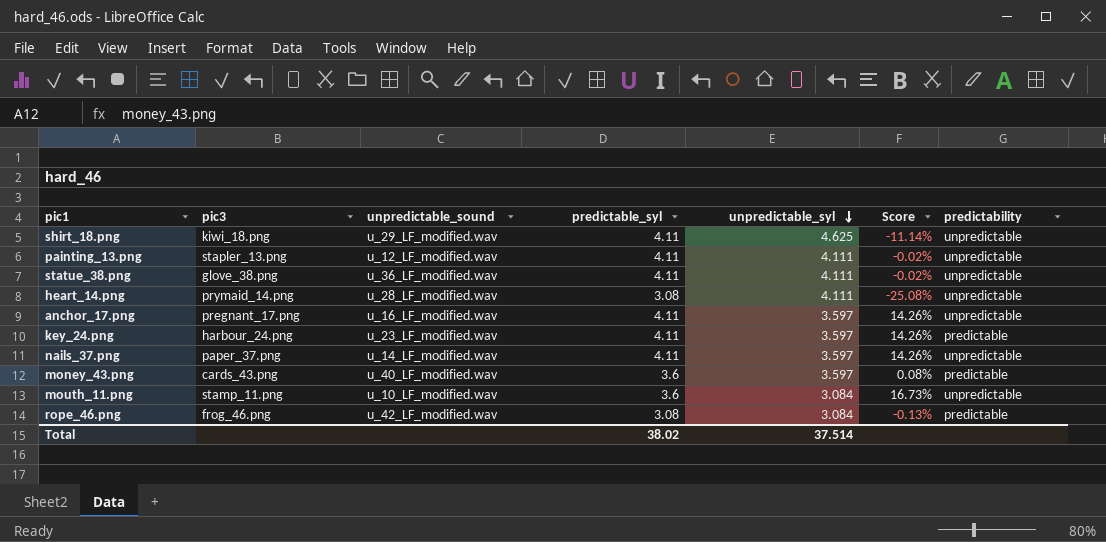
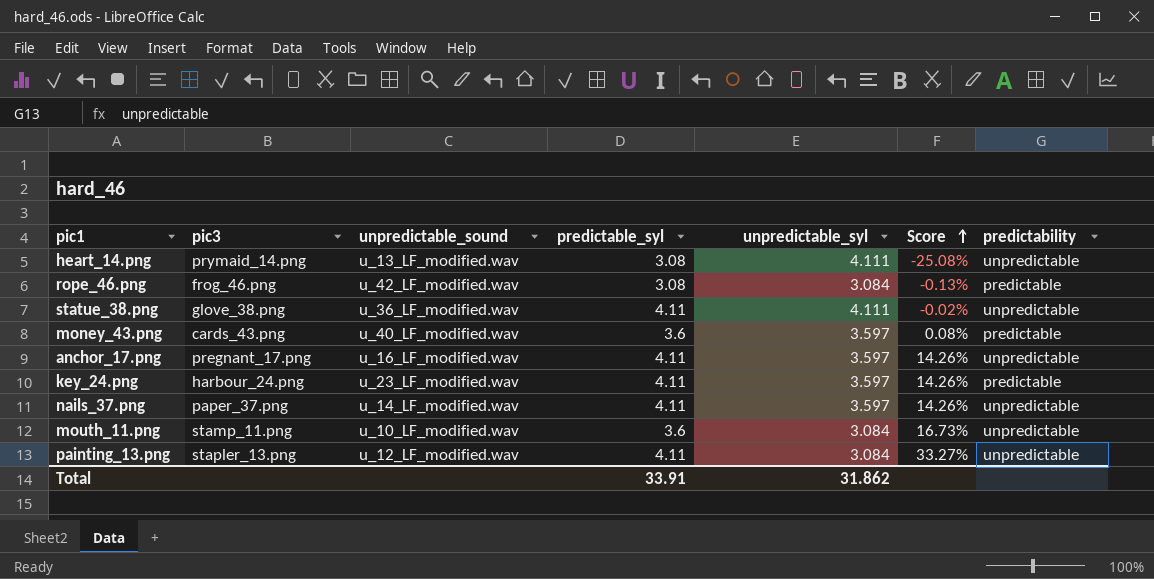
row order: unpredictable_syl descending -> Score ascending
row shirt_18.png: kiwi_18.png | u_29_LF_modified.wav | 4.11 | 4.625 | -11.14% | unpredictable -> none
heart_14.png | unpredictable_sound: u_28_LF_modified.wav -> u_13_LF_modified.wav
painting_13.png | unpredictable_syl: 4.111 -> 3.084
painting_13.png | Score: -0.02% -> 33.27%
Total | predictable_syl: 38.02 -> 33.91
Total | unpredictable_syl: 37.514 -> 31.862

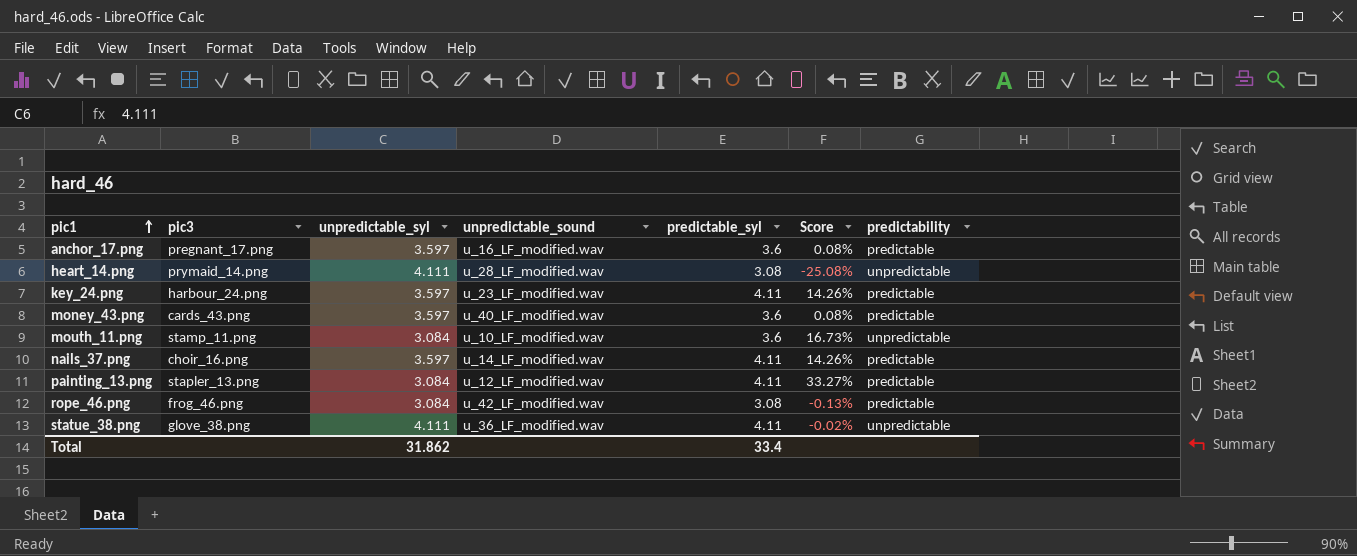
row order: Score ascending -> pic1 ascending
column unpredictable_syl | position: 5 -> 3
anchor_17.png | predictable_syl: 4.11 -> 3.6
anchor_17.png | Score: 14.26% -> 0.08%
anchor_17.png | predictability: unpredictable -> predictable
heart_14.png | unpredictable_sound: u_13_LF_modified.wav -> u_28_LF_modified.wav
nails_37.png | pic3: paper_37.png -> choir_16.png
nails_37.png | predictability: unpredictable -> predictable
painting_13.png | predictability: unpredictable -> predictable
Total | predictable_syl: 33.91 -> 33.4

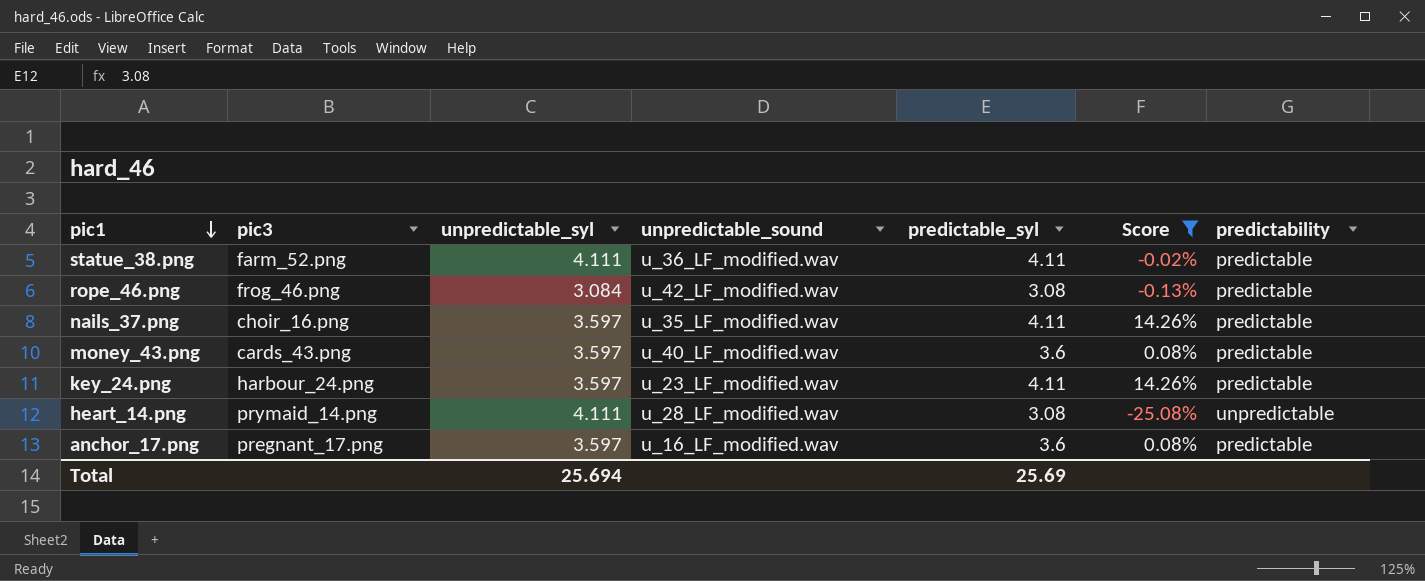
filter: none -> Score <= 14.26%
row order: pic1 ascending -> pic1 descending
statue_38.png | pic3: glove_38.png -> farm_52.png
statue_38.png | predictability: unpredictable -> predictable
nails_37.png | unpredictable_sound: u_14_LF_modified.wav -> u_35_LF_modified.wav
Total | unpredictable_syl: 31.862 -> 25.694
Total | predictable_syl: 33.4 -> 25.69

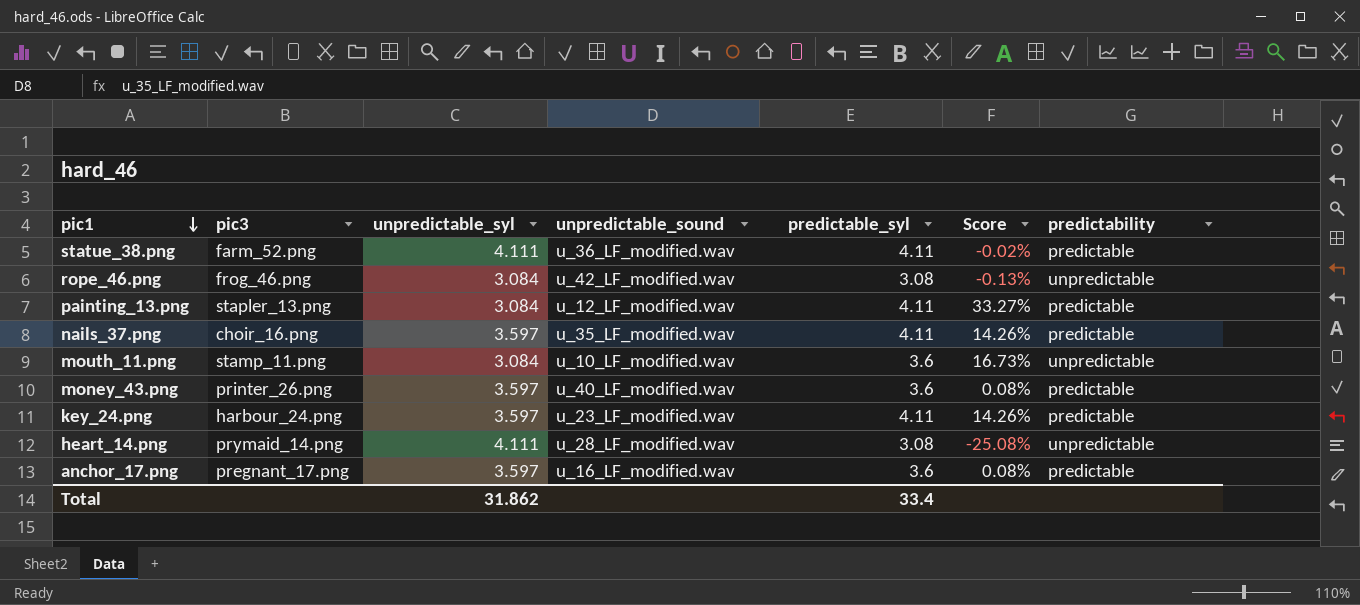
filter: Score <= 14.26% -> none
rope_46.png | predictability: predictable -> unpredictable
money_43.png | pic3: cards_43.png -> printer_26.png
Total | unpredictable_syl: 25.694 -> 31.862
Total | predictable_syl: 25.69 -> 33.4

